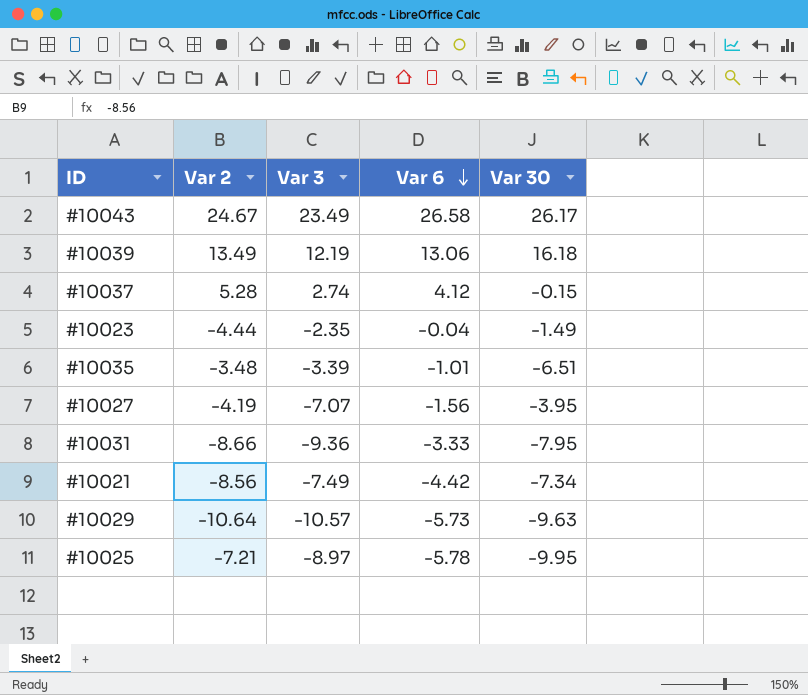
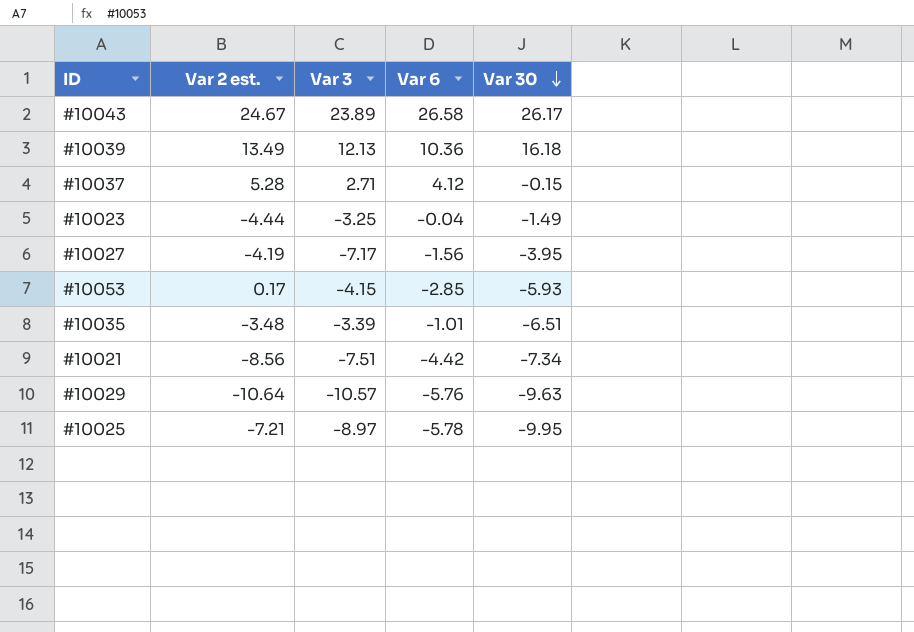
row order: Var 6 descending -> Var 30 descending
column name: Var 2 -> Var 2 est.
row #10031: -8.66 | -9.36 | -3.33 | -7.95 -> none
#10043 | Var 3: 23.49 -> 23.89
#10039 | Var 3: 12.19 -> 12.13
#10039 | Var 6: 13.06 -> 10.36
#10037 | Var 3: 2.74 -> 2.71
#10023 | Var 3: -2.35 -> -3.25
#10027 | Var 3: -7.07 -> -7.17
row #10053: none -> 0.17 | -4.15 | -2.85 | -5.93
#10021 | Var 3: -7.49 -> -7.51
#10029 | Var 6: -5.73 -> -5.76

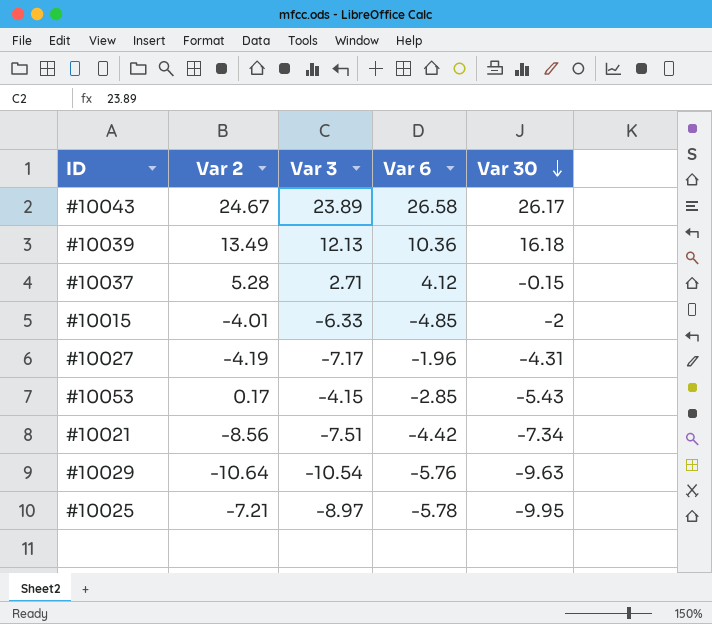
column name: Var 2 est. -> Var 2
row #10023: -4.44 | -3.25 | -0.04 | -1.49 -> none
row #10035: -3.48 | -3.39 | -1.01 | -6.51 -> none
row #10015: none -> -4.01 | -6.33 | -4.85 | -2
#10027 | Var 6: -1.56 -> -1.96
#10027 | Var 30: -3.95 -> -4.31
#10053 | Var 30: -5.93 -> -5.43
#10029 | Var 3: -10.57 -> -10.54

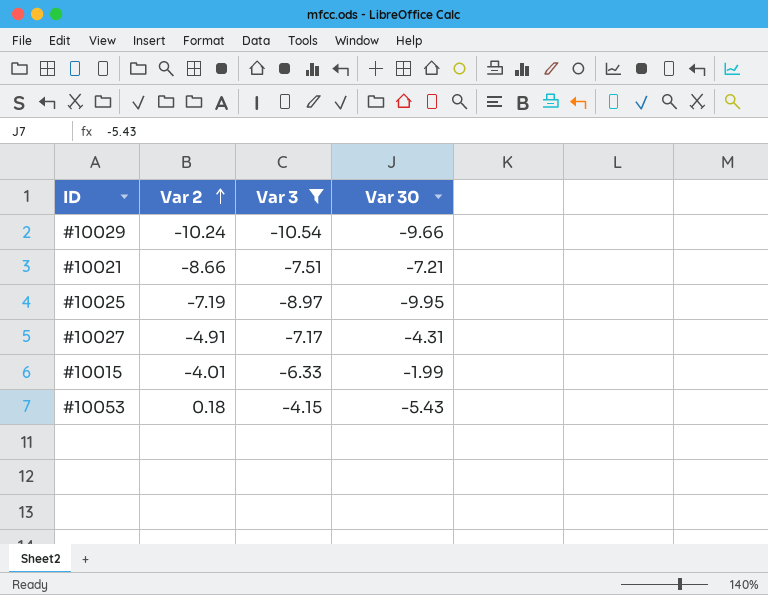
filter: none -> Var 3 <= -4.15
row order: Var 30 descending -> Var 2 ascending
column Var 6 | position: 4 -> none
#10029 | Var 2: -10.64 -> -10.24
#10029 | Var 30: -9.63 -> -9.66
#10021 | Var 2: -8.56 -> -8.66
#10021 | Var 30: -7.34 -> -7.21
#10025 | Var 2: -7.21 -> -7.19
#10027 | Var 2: -4.19 -> -4.91
#10015 | Var 30: -2 -> -1.99
#10053 | Var 2: 0.17 -> 0.18

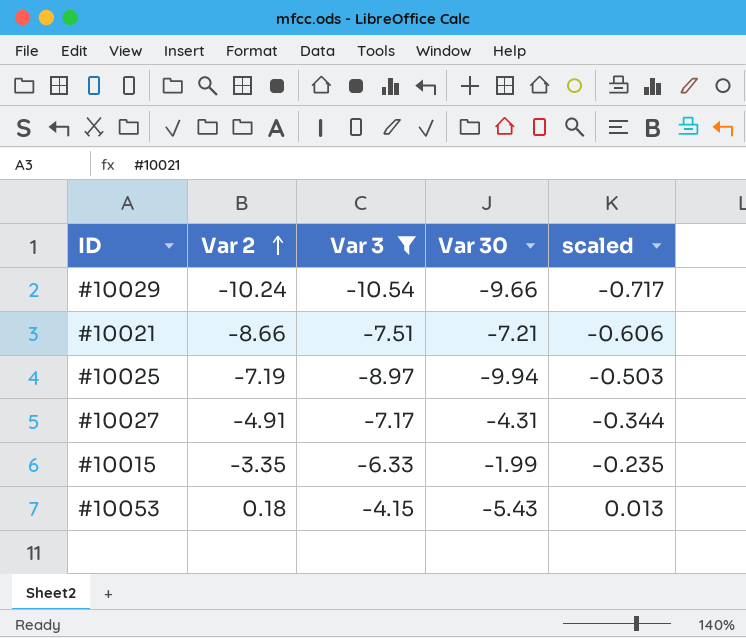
column scaled | formula: none -> [Var 2] * 0.07
#10025 | Var 30: -9.95 -> -9.94
#10015 | Var 2: -4.01 -> -3.35

